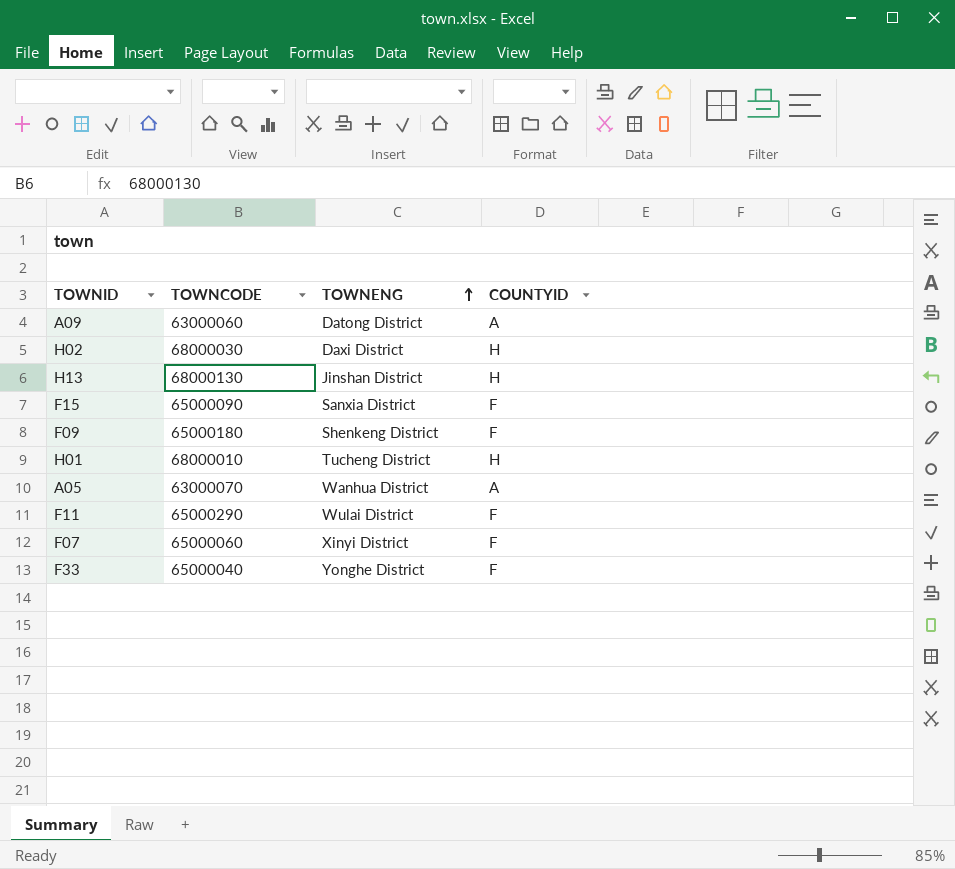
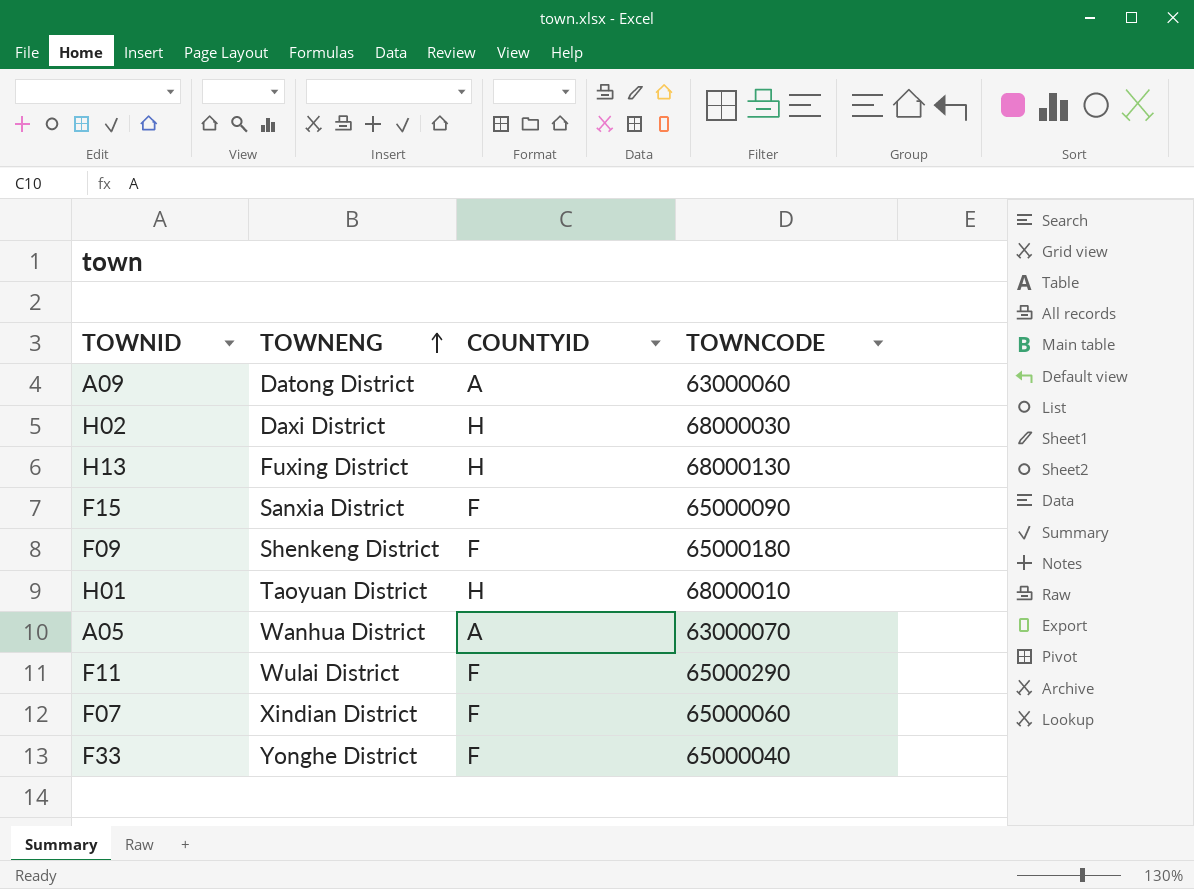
column TOWNCODE | position: 2 -> 4
H13 | TOWNENG: Jinshan District -> Fuxing District
H01 | TOWNENG: Tucheng District -> Taoyuan District
F07 | TOWNENG: Xinyi District -> Xindian District

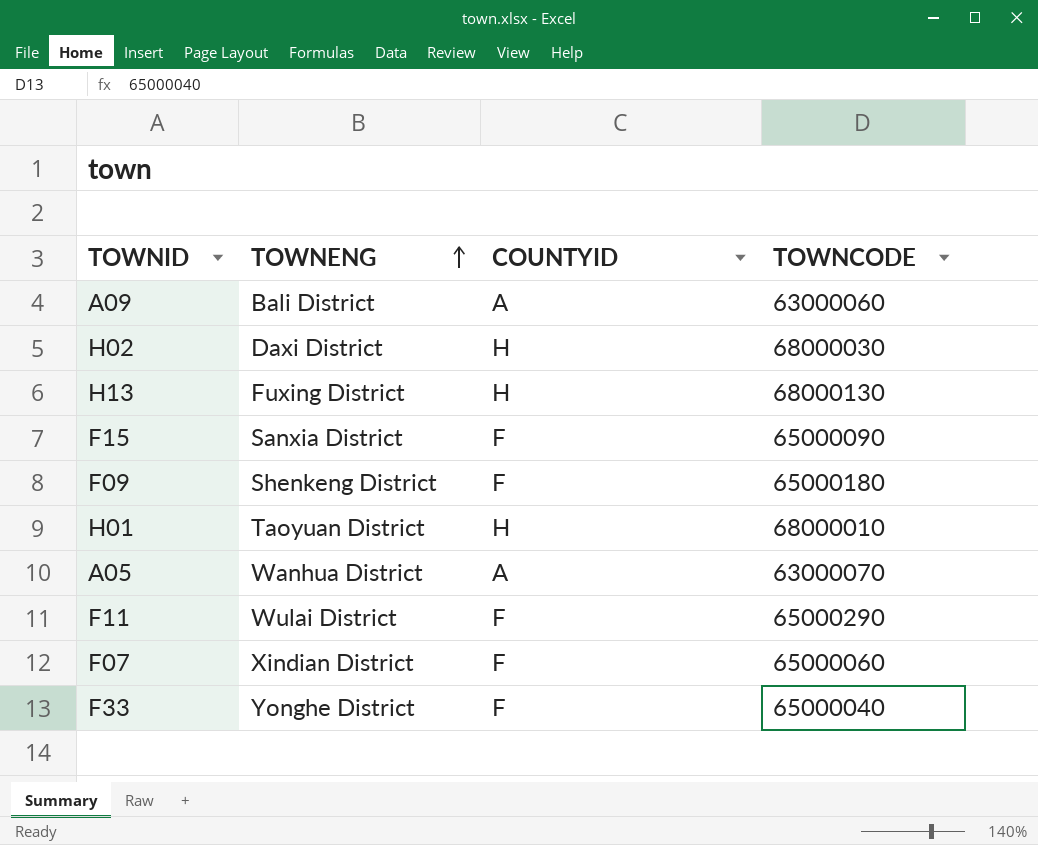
A09 | TOWNENG: Datong District -> Bali District

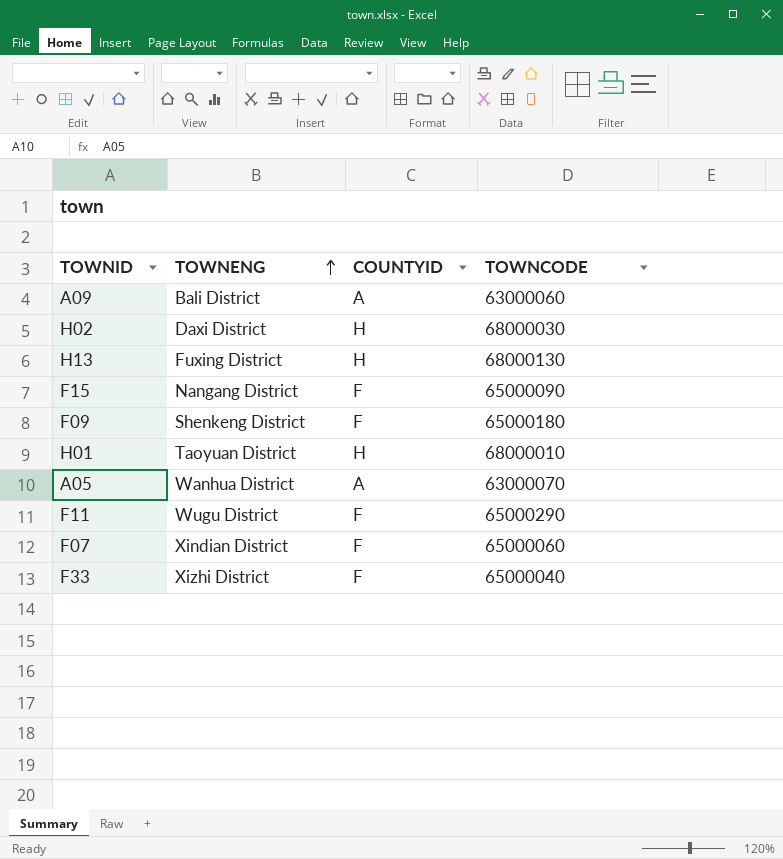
F15 | TOWNENG: Sanxia District -> Nangang District
F11 | TOWNENG: Wulai District -> Wugu District
F33 | TOWNENG: Yonghe District -> Xizhi District

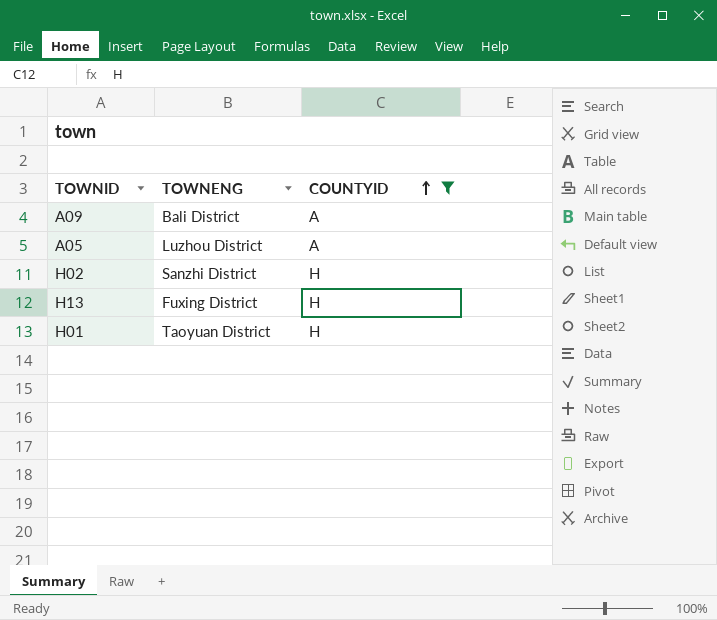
filter: none -> COUNTYID != F
row order: TOWNENG ascending -> COUNTYID ascending
column TOWNCODE | position: 4 -> none
A05 | TOWNENG: Wanhua District -> Luzhou District
H02 | TOWNENG: Daxi District -> Sanzhi District

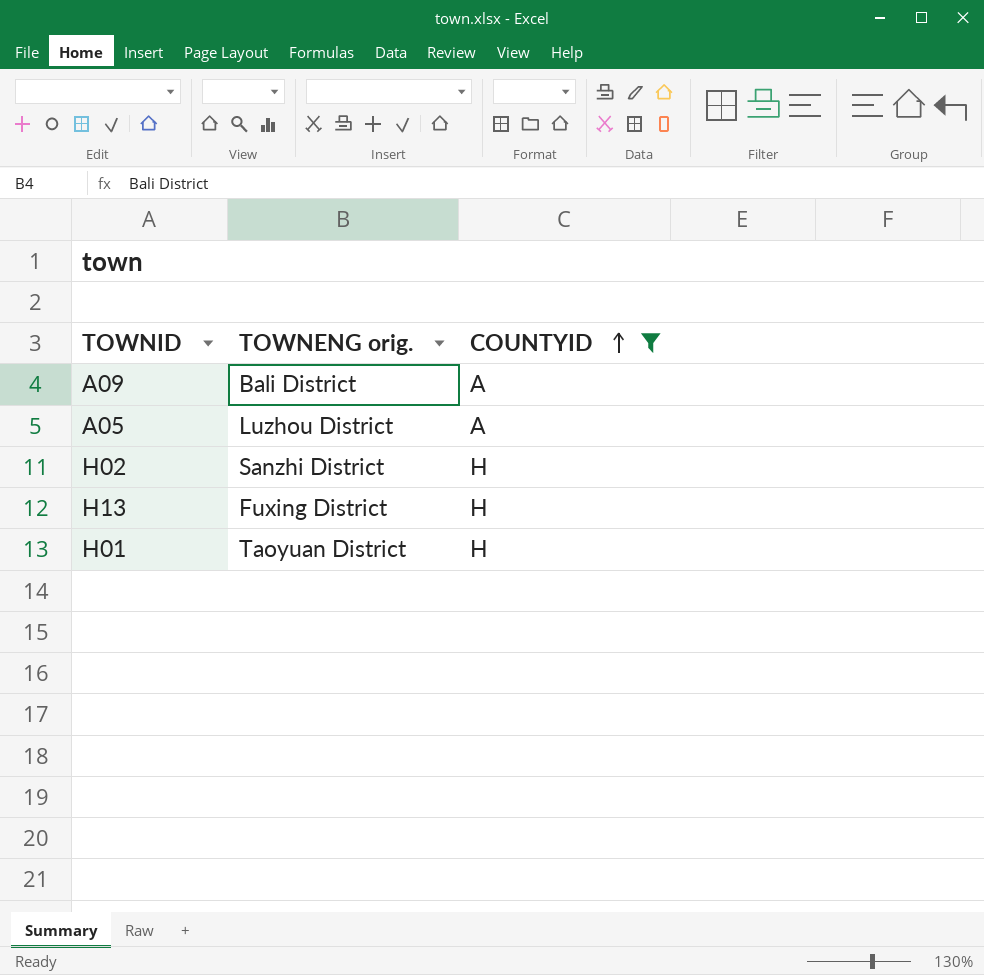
column name: TOWNENG -> TOWNENG orig.

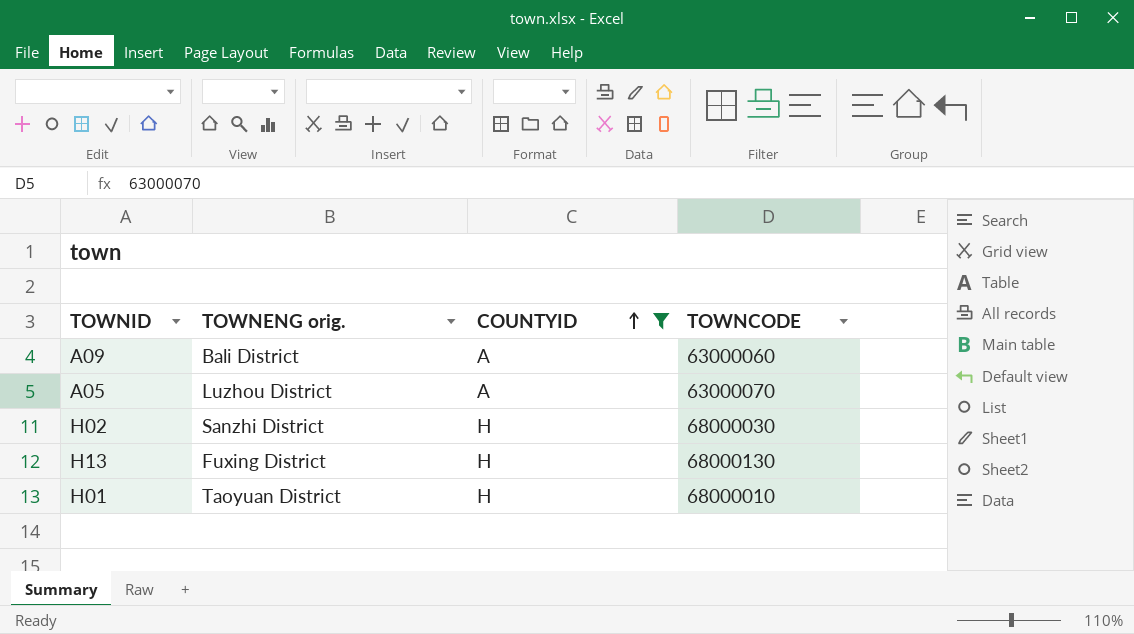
column TOWNCODE | position: none -> 4

